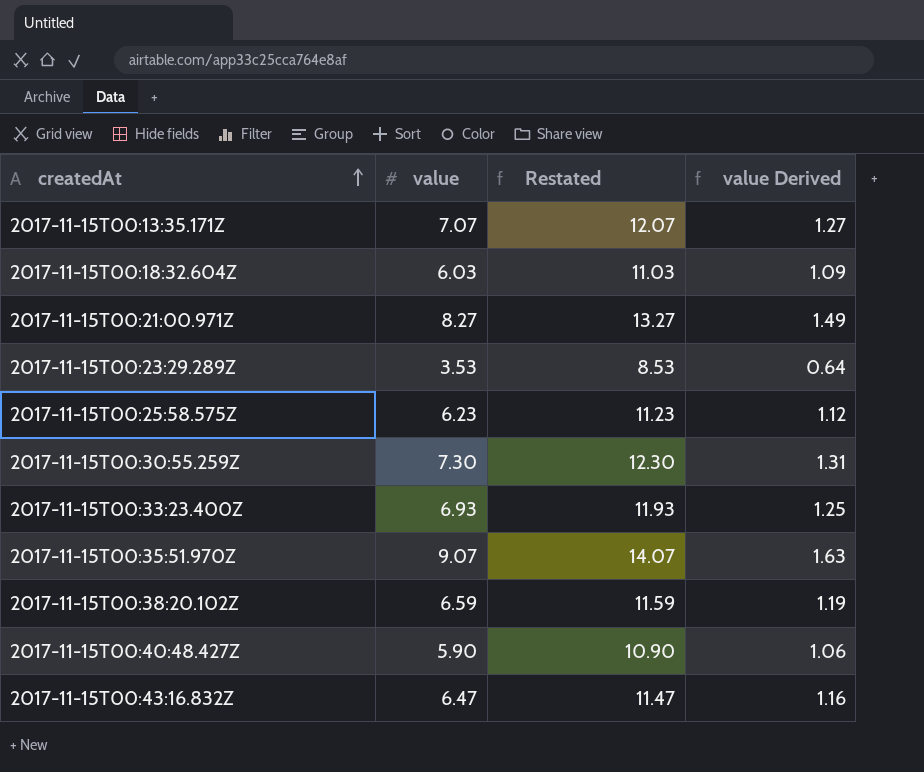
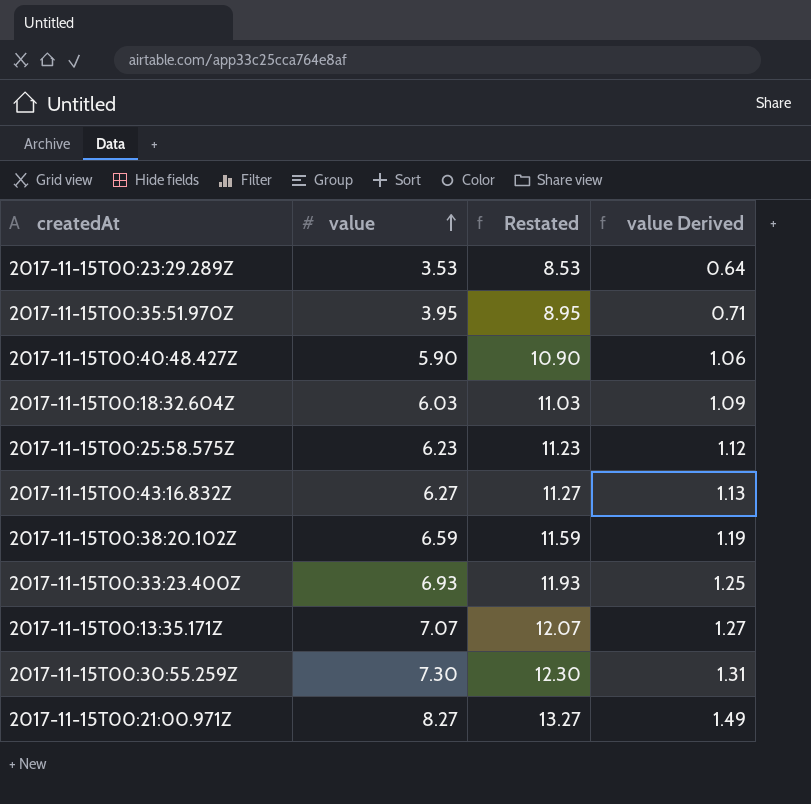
row order: createdAt ascending -> value ascending
2017-11-15T00:35:51.970Z | value: 9.07 -> 3.95
2017-11-15T00:35:51.970Z | Restated: 14.07 -> 8.95
2017-11-15T00:35:51.970Z | value Derived: 1.63 -> 0.71
2017-11-15T00:43:16.832Z | value: 6.47 -> 6.27
2017-11-15T00:43:16.832Z | Restated: 11.47 -> 11.27
2017-11-15T00:43:16.832Z | value Derived: 1.16 -> 1.13

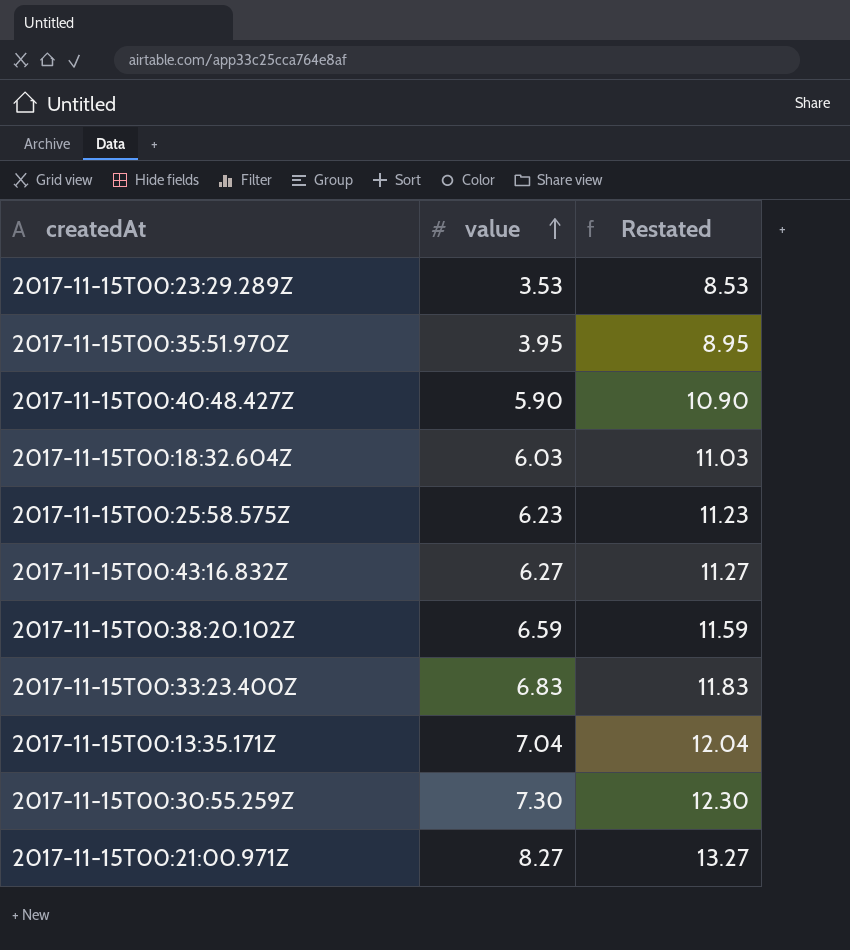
column value Derived | formula: [value] * 0.18 -> none
2017-11-15T00:33:23.400Z | value: 6.93 -> 6.83
2017-11-15T00:33:23.400Z | Restated: 11.93 -> 11.83
2017-11-15T00:13:35.171Z | value: 7.07 -> 7.04
2017-11-15T00:13:35.171Z | Restated: 12.07 -> 12.04

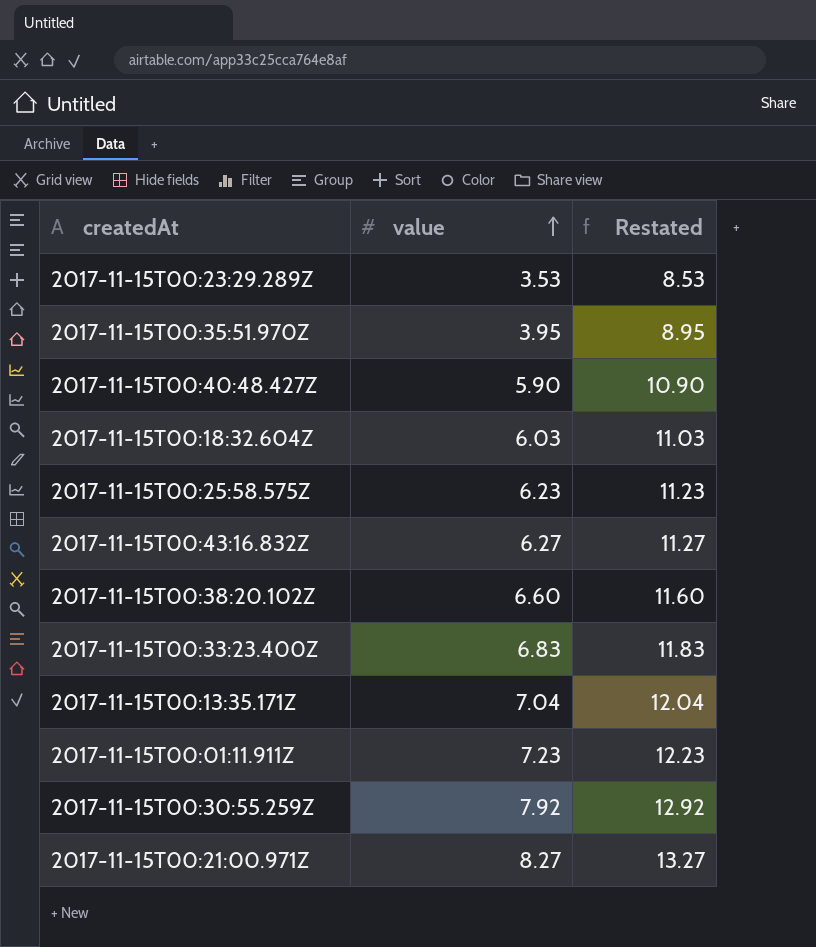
2017-11-15T00:38:20.102Z | value: 6.59 -> 6.60
2017-11-15T00:38:20.102Z | Restated: 11.59 -> 11.60
row 2017-11-15T00:01:11.911Z: none -> 7.23 | 12.23
2017-11-15T00:30:55.259Z | value: 7.30 -> 7.92
2017-11-15T00:30:55.259Z | Restated: 12.30 -> 12.92

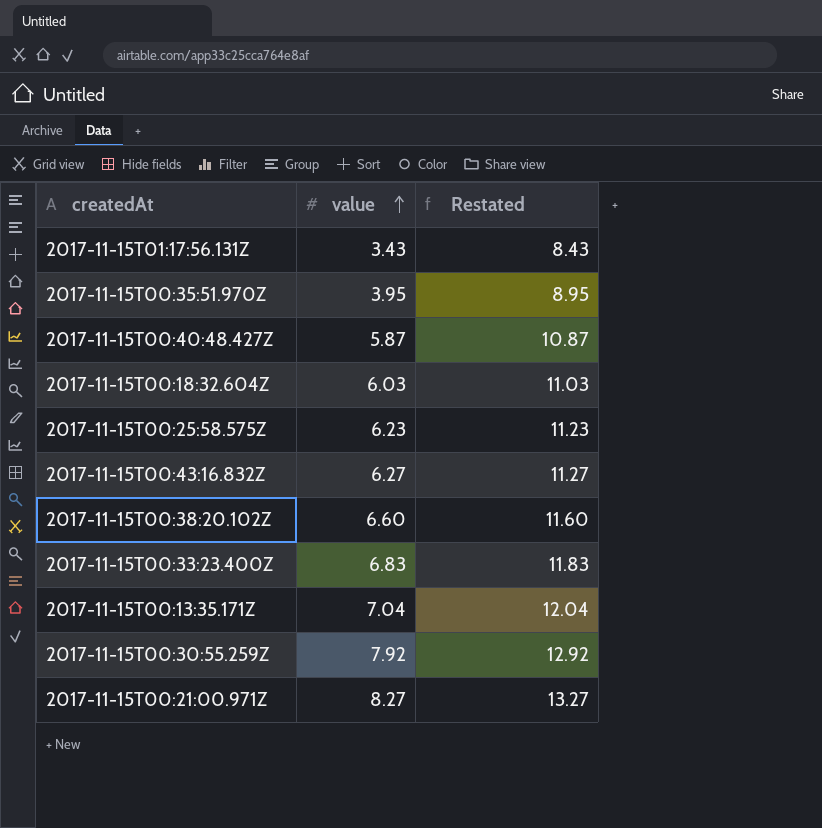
row 2017-11-15T00:23:29.289Z: 3.53 | 8.53 -> none
row 2017-11-15T00:01:11.911Z: 7.23 | 12.23 -> none
row 2017-11-15T01:17:56.131Z: none -> 3.43 | 8.43
2017-11-15T00:40:48.427Z | value: 5.90 -> 5.87
2017-11-15T00:40:48.427Z | Restated: 10.90 -> 10.87

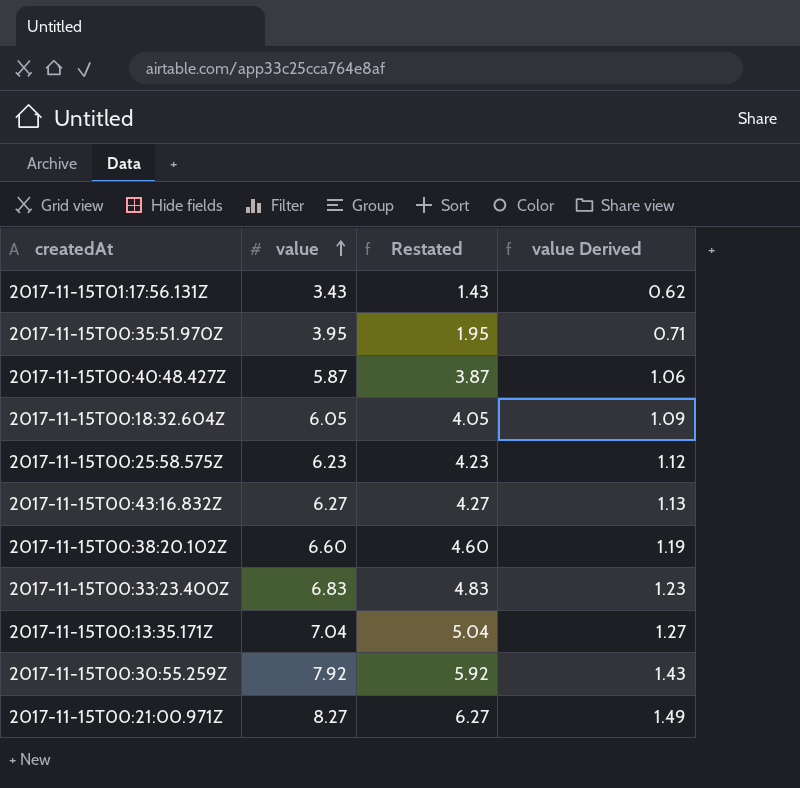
column Restated | formula: [value] + 5 -> [value] - 2
column value Derived | formula: none -> [value] * 0.18
2017-11-15T00:18:32.604Z | value: 6.03 -> 6.05

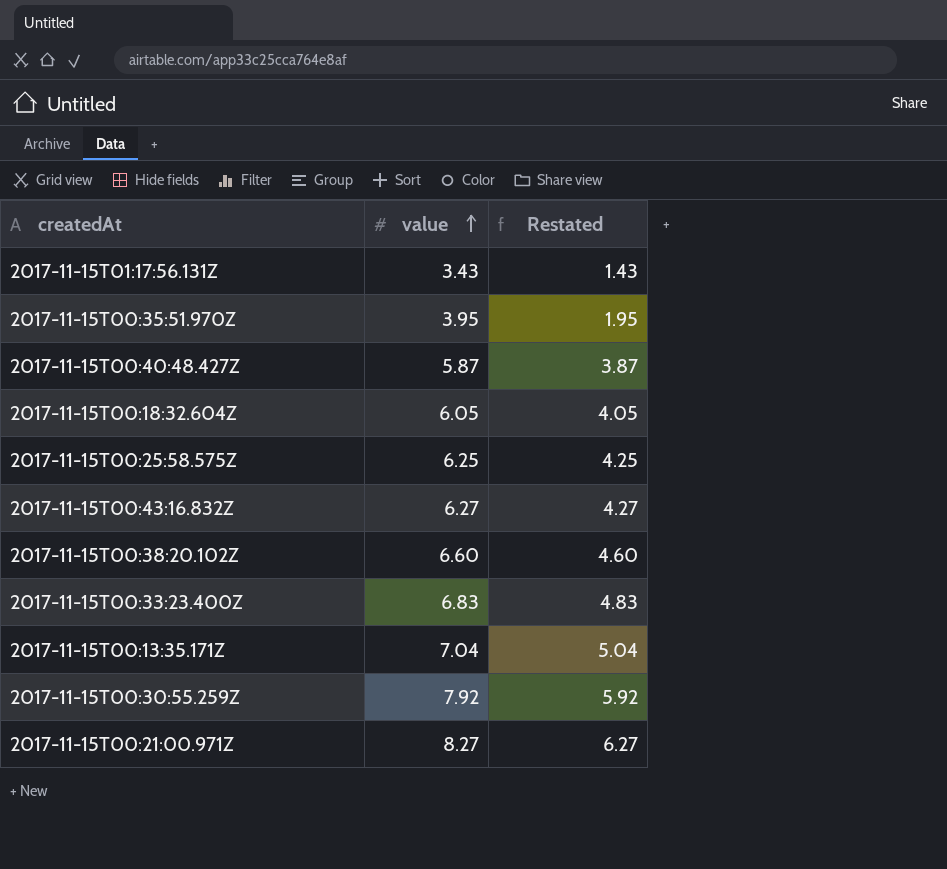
column value Derived | formula: [value] * 0.18 -> none
2017-11-15T00:25:58.575Z | value: 6.23 -> 6.25
2017-11-15T00:25:58.575Z | Restated: 4.23 -> 4.25

